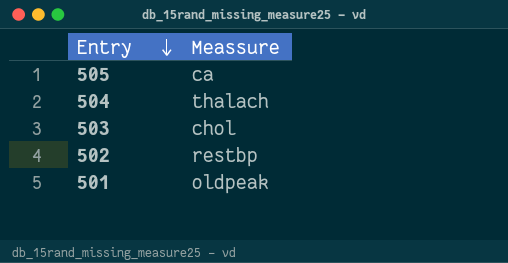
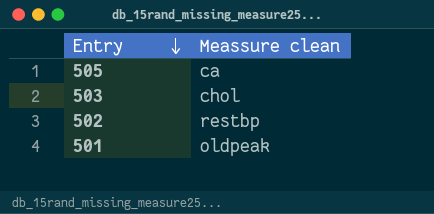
column name: Meassure -> Meassure clean
row 504: thalach -> none

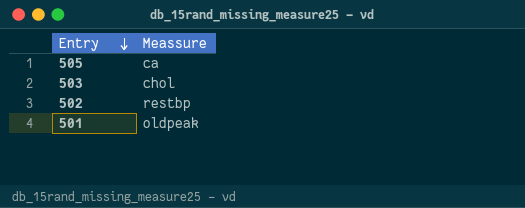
column name: Meassure clean -> Meassure

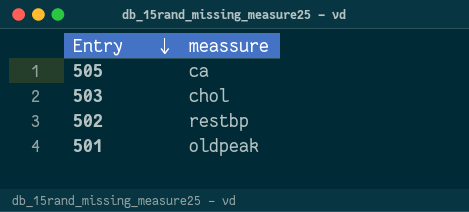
column name: Meassure -> meassure

